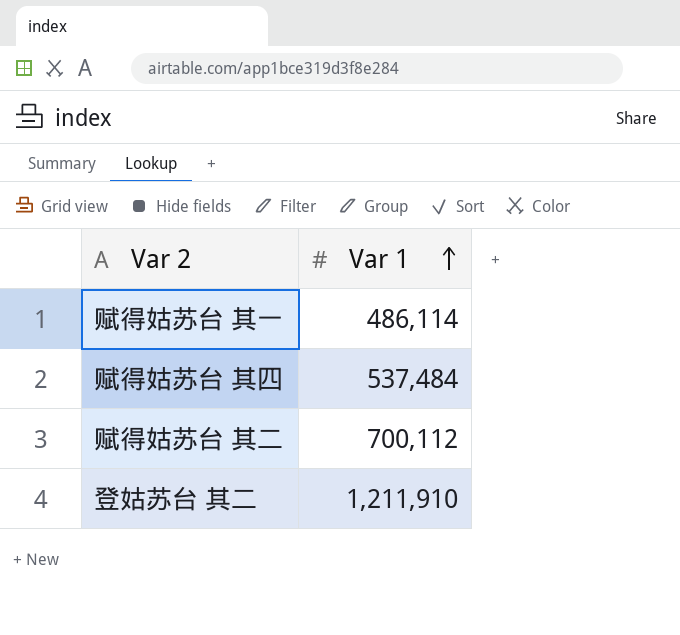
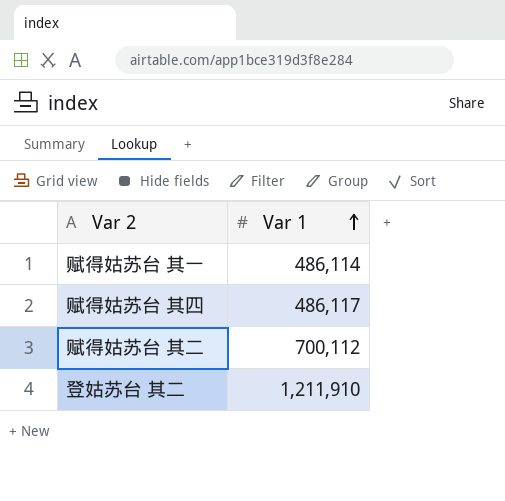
赋得姑苏台 其四 | Var 1: 537,484 -> 486,117

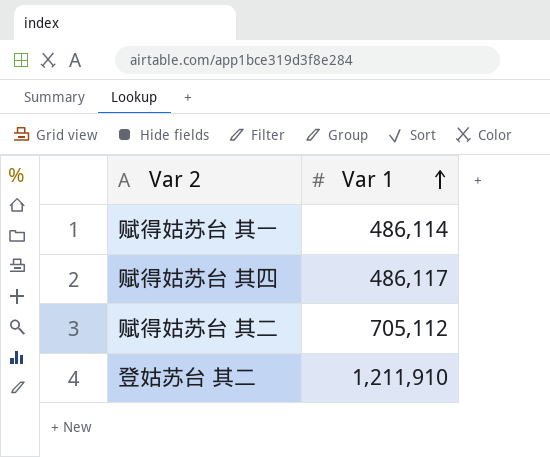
赋得姑苏台 其二 | Var 1: 700,112 -> 705,112

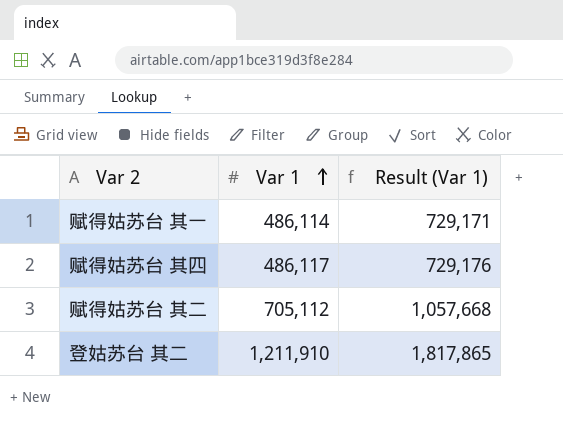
column Result (Var 1) | formula: none -> [Var 1] * 1.5

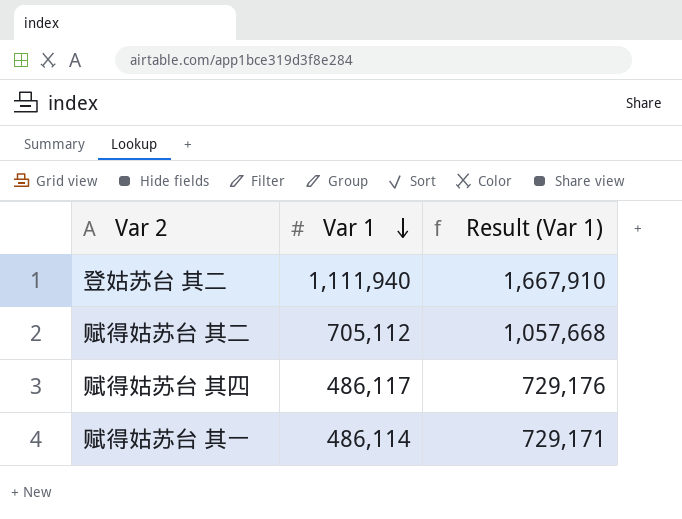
row order: Var 1 ascending -> Var 1 descending
登姑苏台 其二 | Var 1: 1,211,910 -> 1,111,940
登姑苏台 其二 | Result (Var 1): 1,817,865 -> 1,667,910

